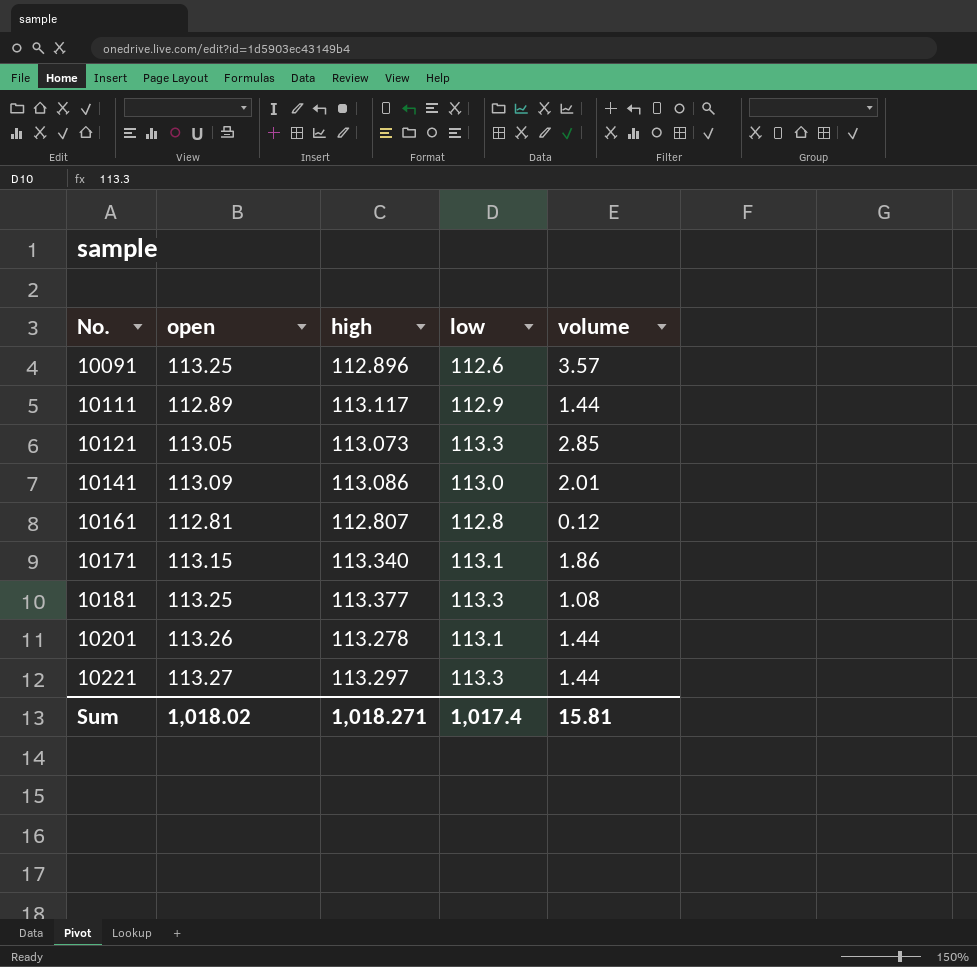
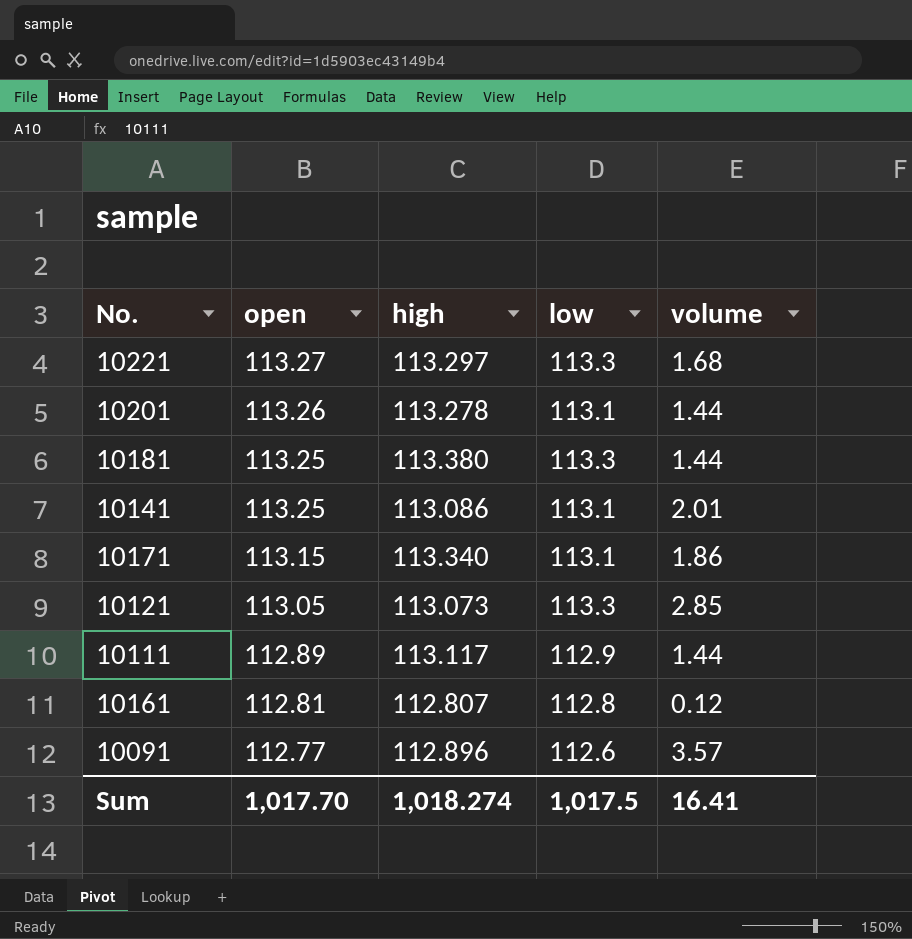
row order: No. ascending -> open descending
10221 | volume: 1.44 -> 1.68
10181 | high: 113.377 -> 113.380
10181 | volume: 1.08 -> 1.44
10141 | open: 113.09 -> 113.25
10141 | low: 113.0 -> 113.1
10091 | open: 113.25 -> 112.77
Sum | open: 1,018.02 -> 1,017.70
Sum | high: 1,018.271 -> 1,018.274
Sum | low: 1,017.4 -> 1,017.5
Sum | volume: 15.81 -> 16.41

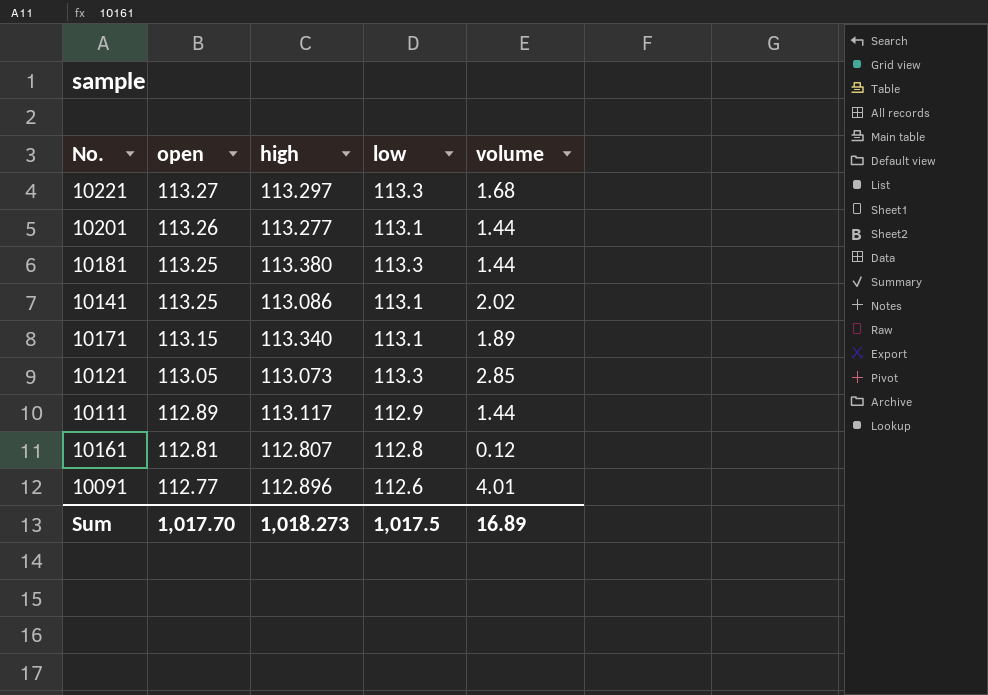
10201 | high: 113.278 -> 113.277
10141 | volume: 2.01 -> 2.02
10171 | volume: 1.86 -> 1.89
10091 | volume: 3.57 -> 4.01
Sum | high: 1,018.274 -> 1,018.273
Sum | volume: 16.41 -> 16.89

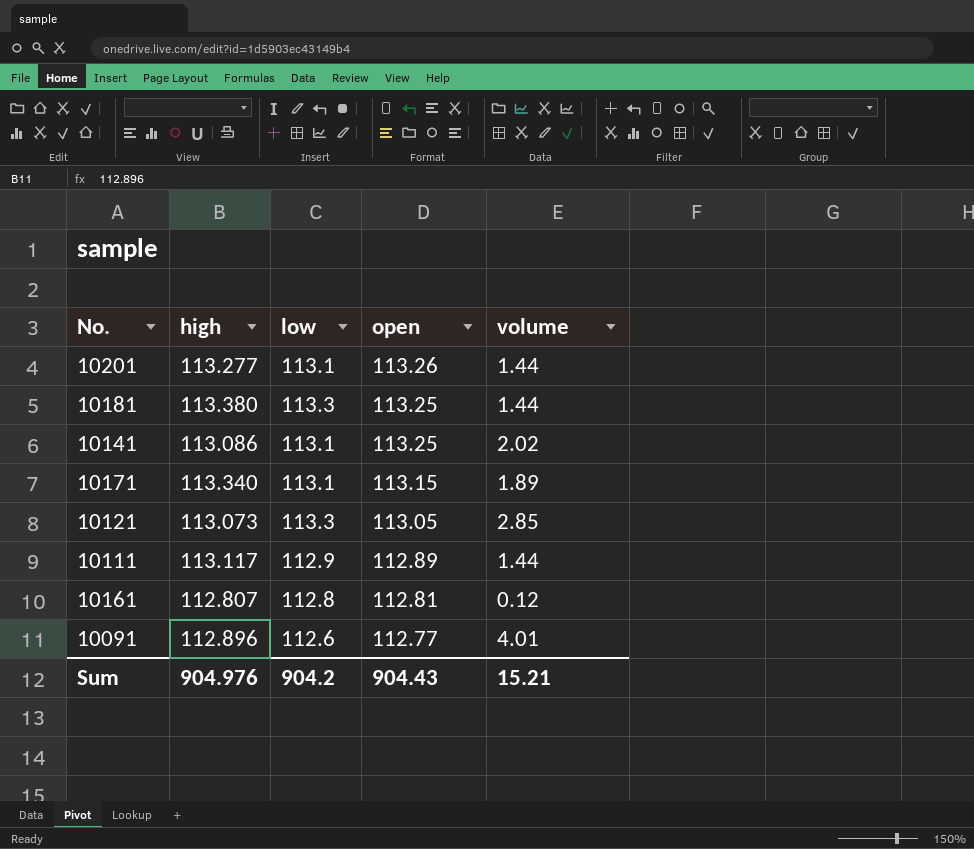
column open | position: 2 -> 4
row 10221: 113.27 | 113.297 | 113.3 | 1.68 -> none
Sum | high: 1,018.273 -> 904.976
Sum | low: 1,017.5 -> 904.2
Sum | open: 1,017.70 -> 904.43
Sum | volume: 16.89 -> 15.21

